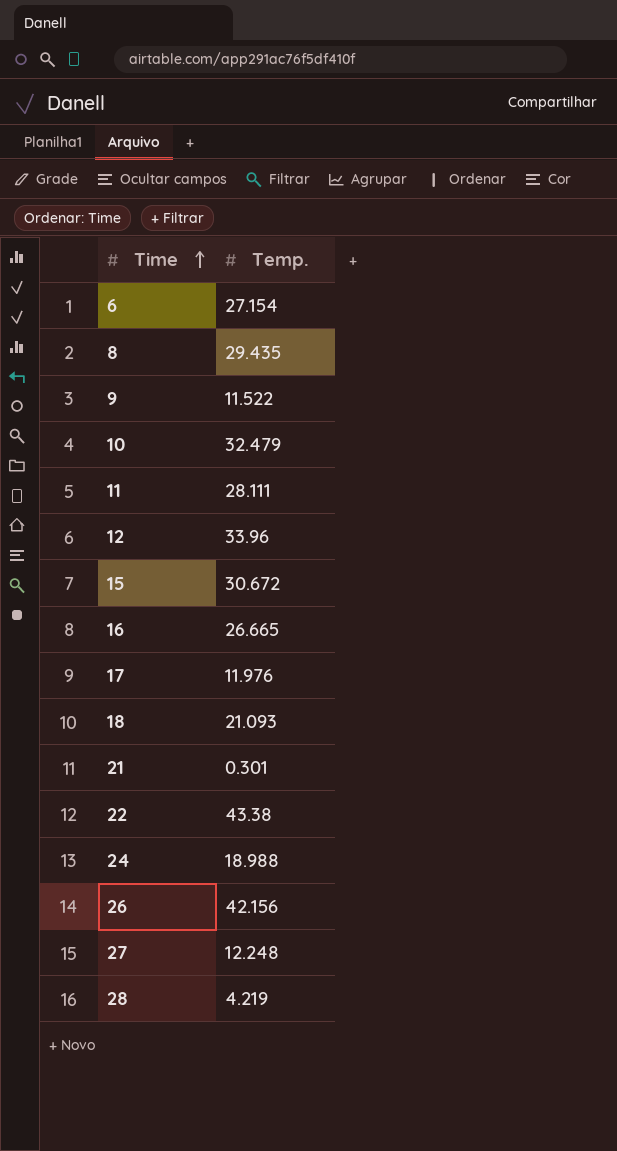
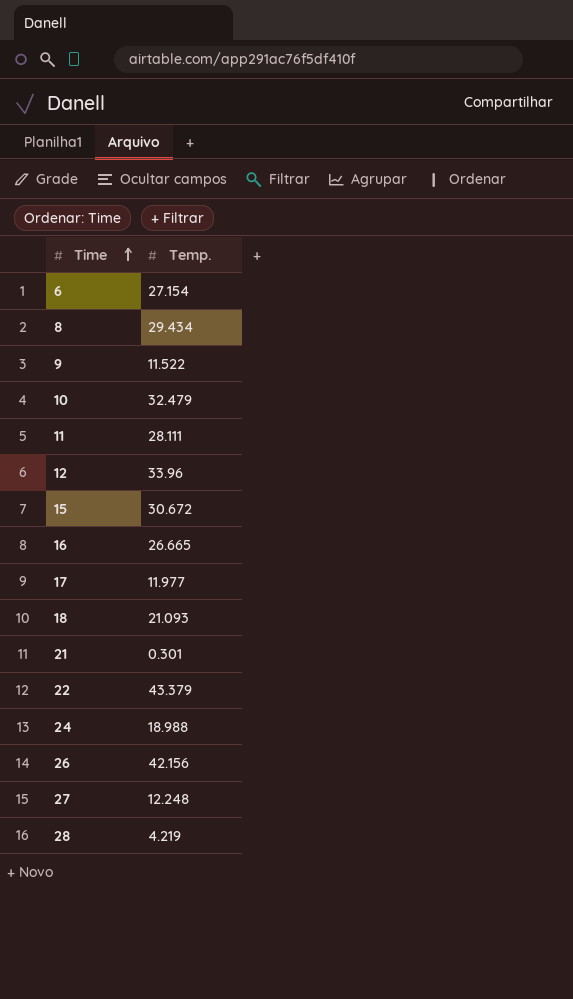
8 | Temp.: 29.435 -> 29.434
17 | Temp.: 11.976 -> 11.977
22 | Temp.: 43.38 -> 43.379

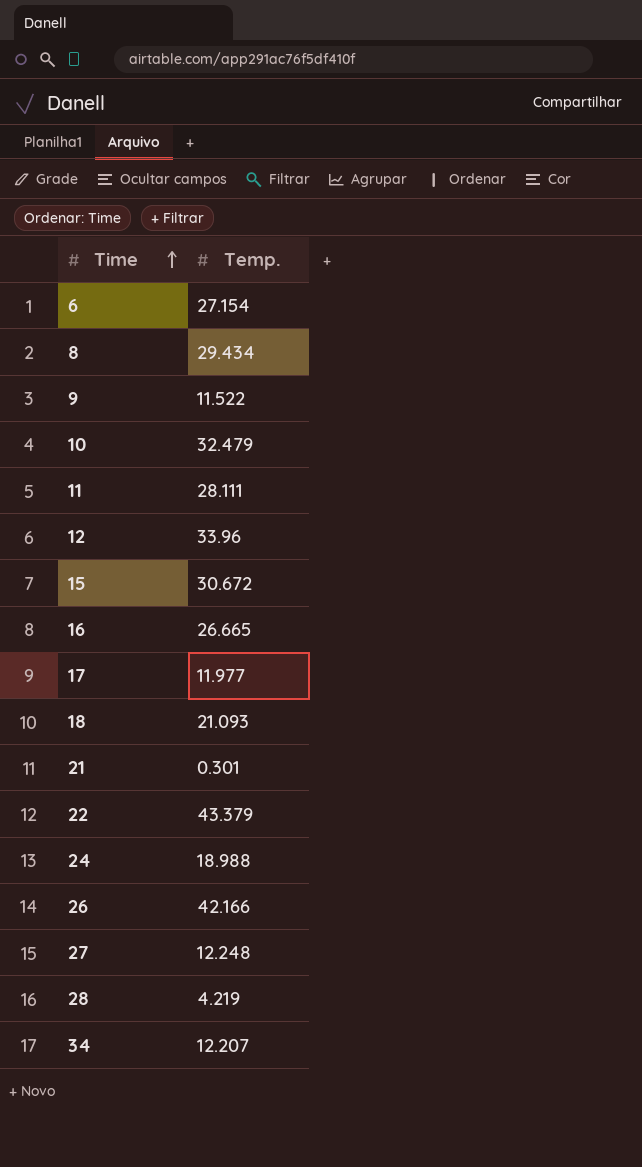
26 | Temp.: 42.156 -> 42.166
row 34: none -> 12.207

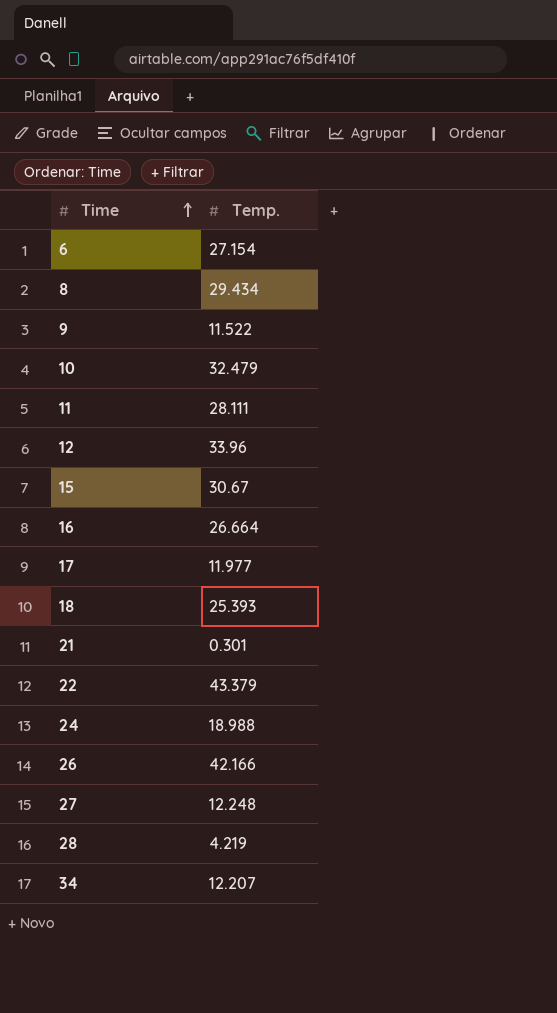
15 | Temp.: 30.672 -> 30.67
16 | Temp.: 26.665 -> 26.664
18 | Temp.: 21.093 -> 25.393

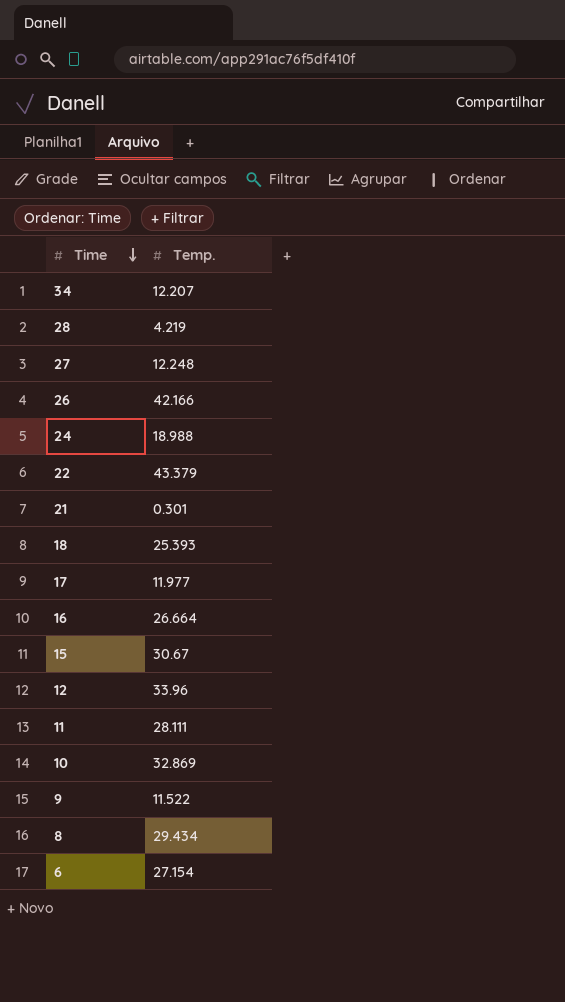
row order: Time ascending -> Time descending
10 | Temp.: 32.479 -> 32.869

